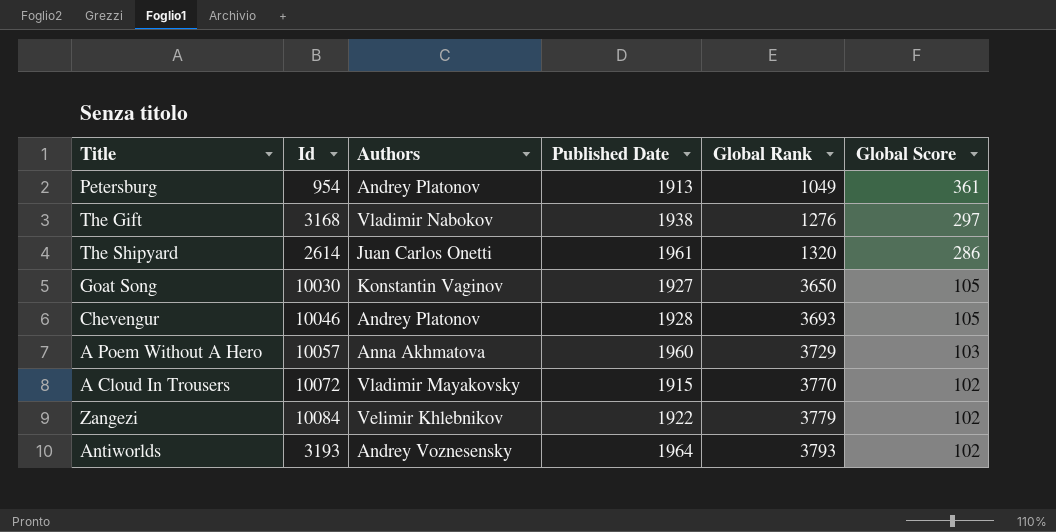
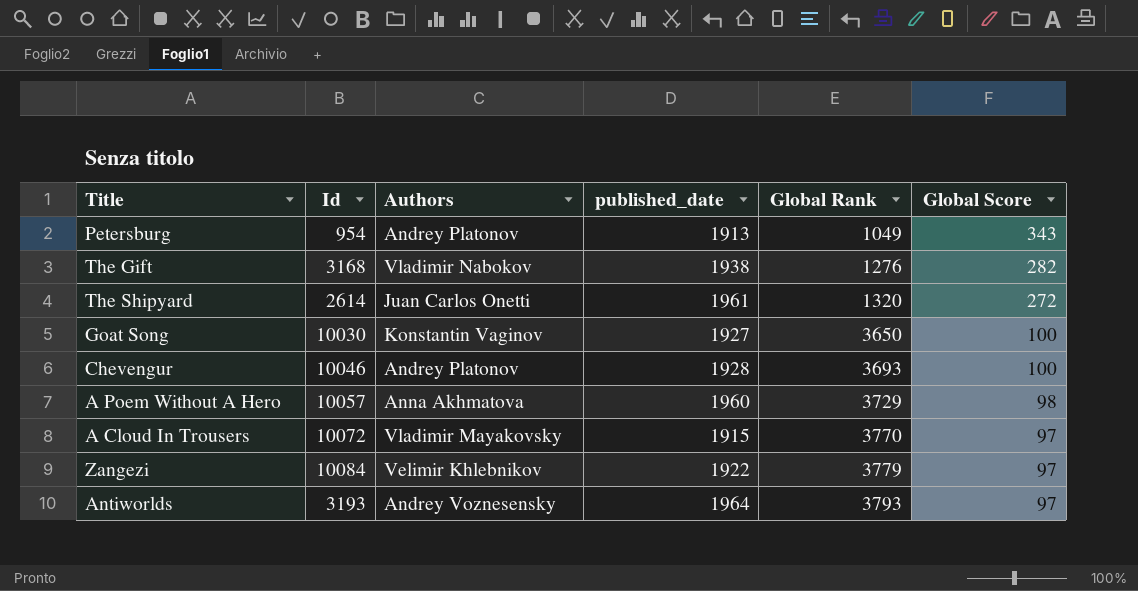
column name: Published Date -> published_date
Petersburg | Global Score: 361 -> 343
The Gift | Global Score: 297 -> 282
The Shipyard | Global Score: 286 -> 272
Goat Song | Global Score: 105 -> 100
Chevengur | Global Score: 105 -> 100
A Poem Without A Hero | Global Score: 103 -> 98
A Cloud In Trousers | Global Score: 102 -> 97
Zangezi | Global Score: 102 -> 97
Antiworlds | Global Score: 102 -> 97

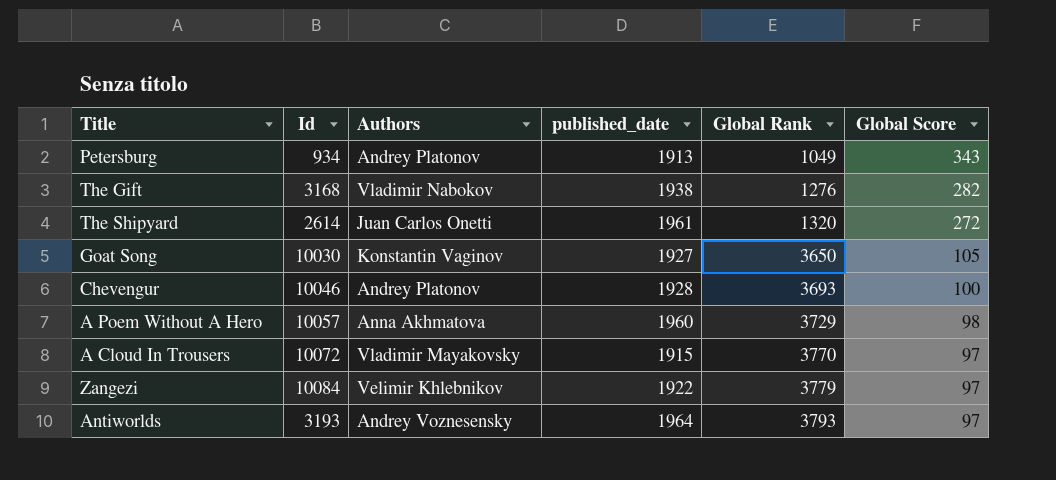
Petersburg | Id: 954 -> 934
Goat Song | Global Score: 100 -> 105

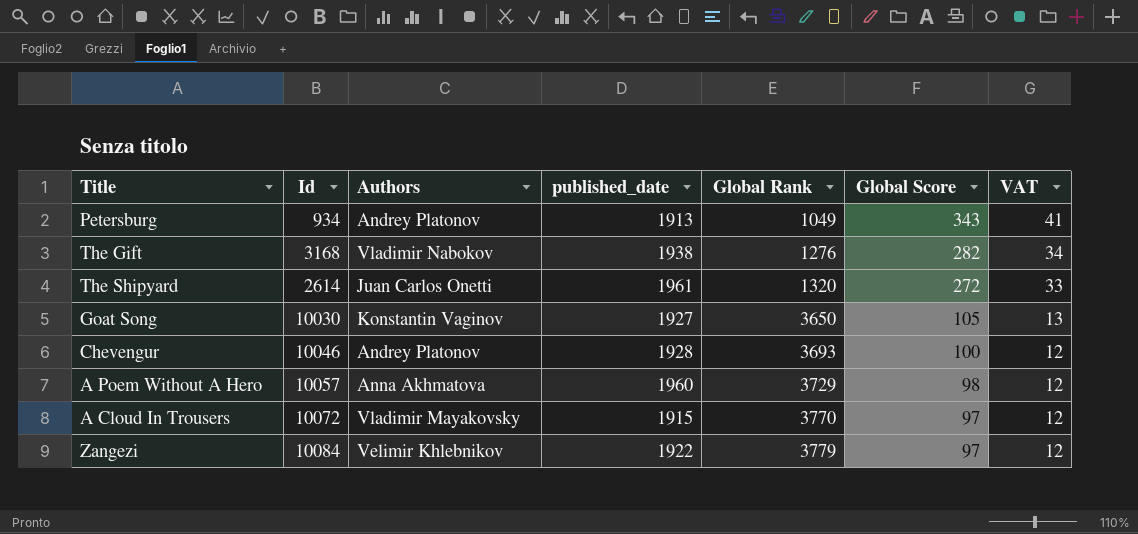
column VAT | formula: none -> [Global Score] * 0.12
row Antiworlds: 3193 | Andrey Voznesensky | 1964 | 3793 | 97 -> none

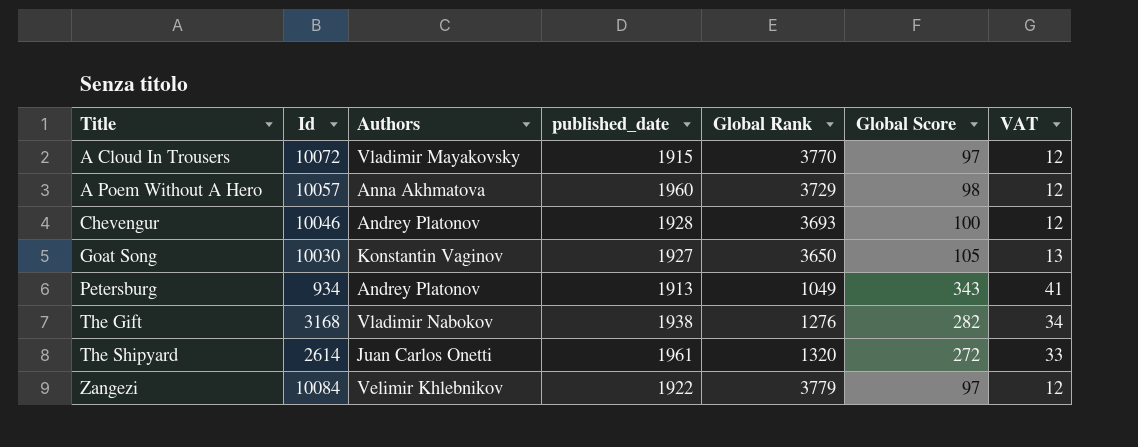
row order: Global Rank ascending -> Title ascending

